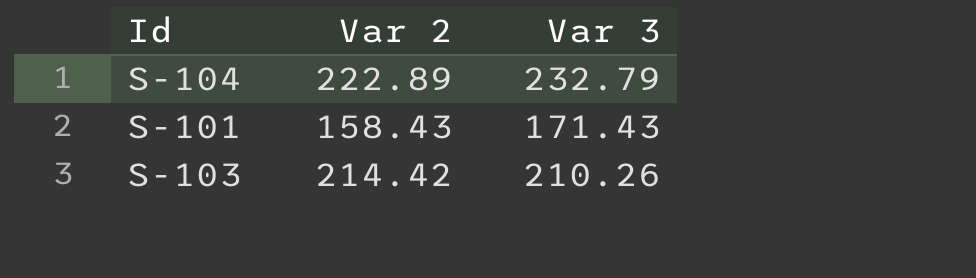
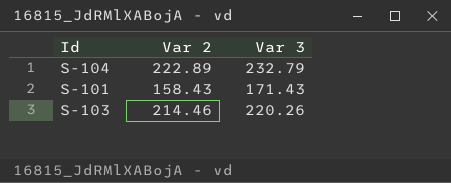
S-103 | Var 2: 214.42 -> 214.46
S-103 | Var 3: 210.26 -> 220.26

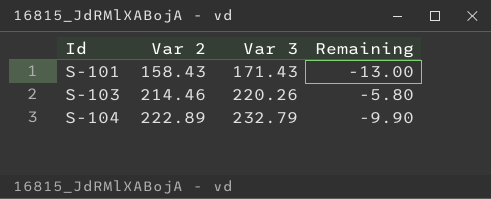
row order: none -> Id ascending
column Remaining | formula: none -> [Var 2] - [Var 3]

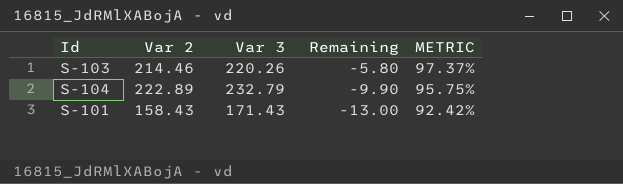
row order: Id ascending -> Remaining descending
column METRIC | formula: none -> [Var 2] / [Var 3]

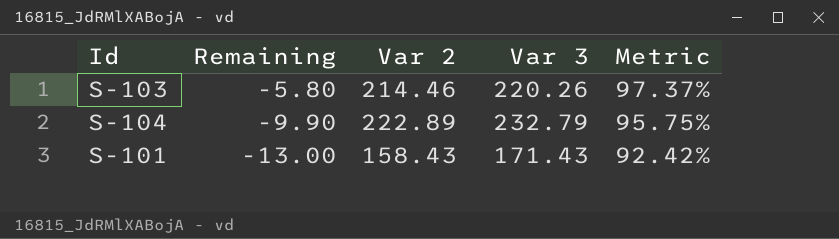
column Remaining | position: 4 -> 2
column name: METRIC -> Metric

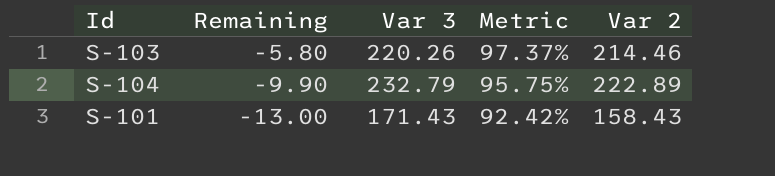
column Var 2 | position: 3 -> 5

